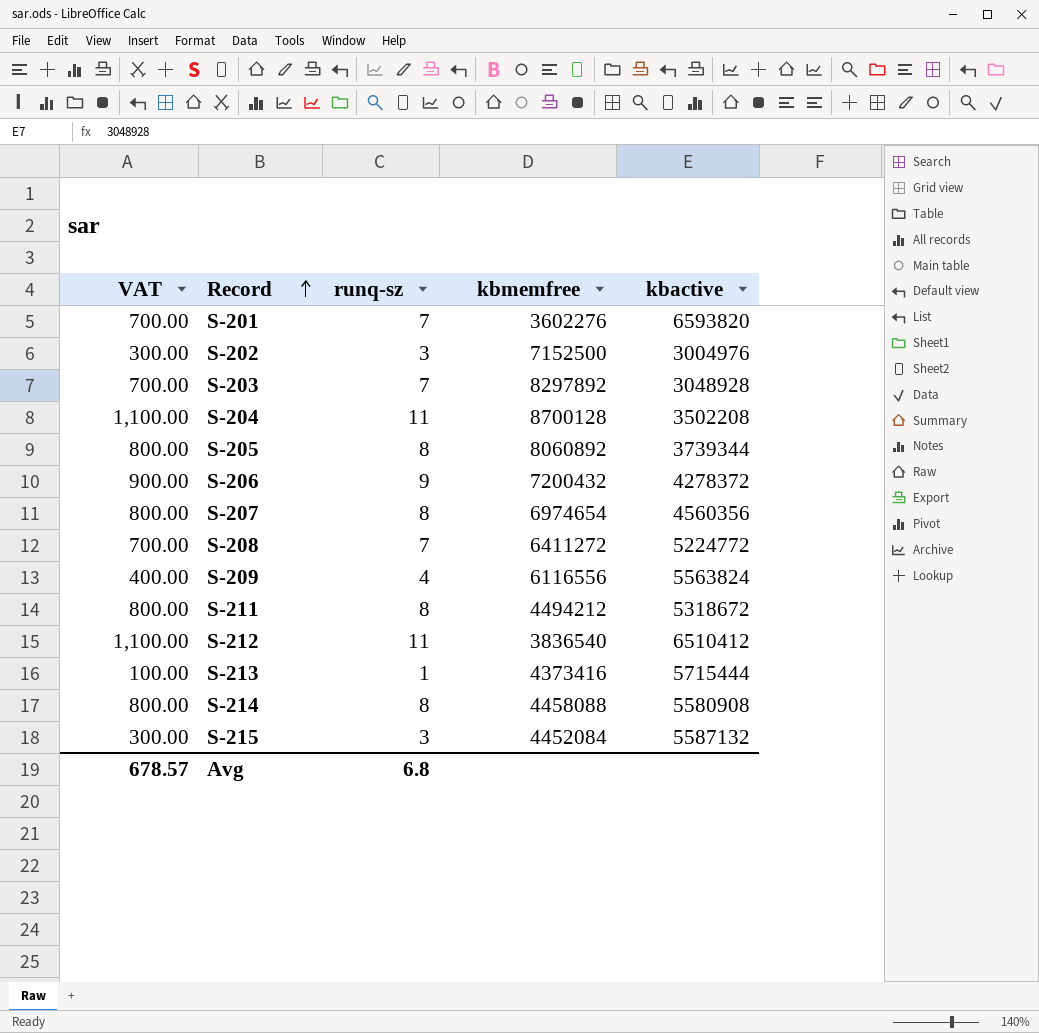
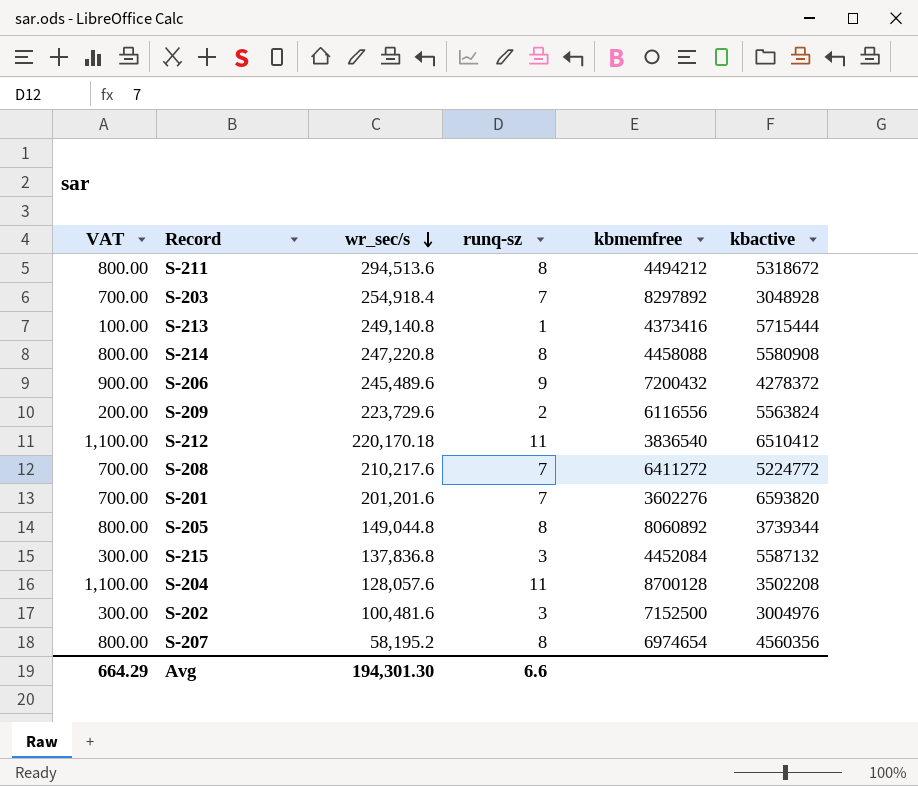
row order: Record ascending -> wr_sec/s descending
column wr_sec/s | position: none -> 3
S-209 | VAT: 400.00 -> 200.00
S-209 | runq-sz: 4 -> 2
Avg | VAT: 678.57 -> 664.29
Avg | runq-sz: 6.8 -> 6.6

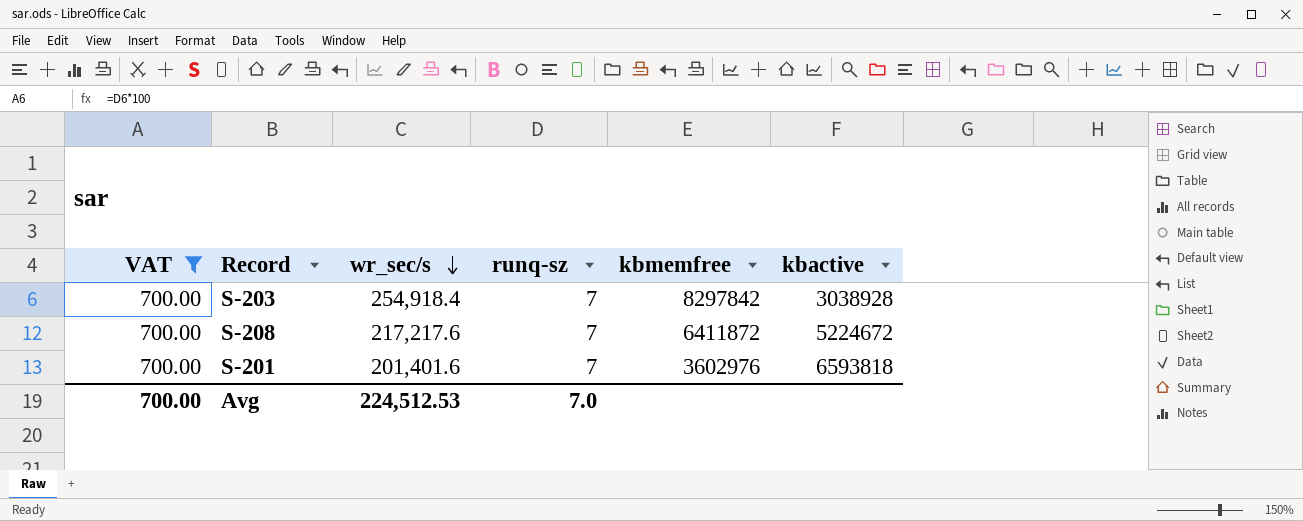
filter: none -> VAT = 700.00
S-203 | kbmemfree: 8297892 -> 8297842
S-203 | kbactive: 3048928 -> 3038928
S-208 | wr_sec/s: 210,217.6 -> 217,217.6
S-208 | kbmemfree: 6411272 -> 6411872
S-208 | kbactive: 5224772 -> 5224672
S-201 | wr_sec/s: 201,201.6 -> 201,401.6
S-201 | kbmemfree: 3602276 -> 3602976
S-201 | kbactive: 6593820 -> 6593818
Avg | VAT: 664.29 -> 700.00
Avg | wr_sec/s: 194,301.30 -> 224,512.53
Avg | runq-sz: 6.6 -> 7.0

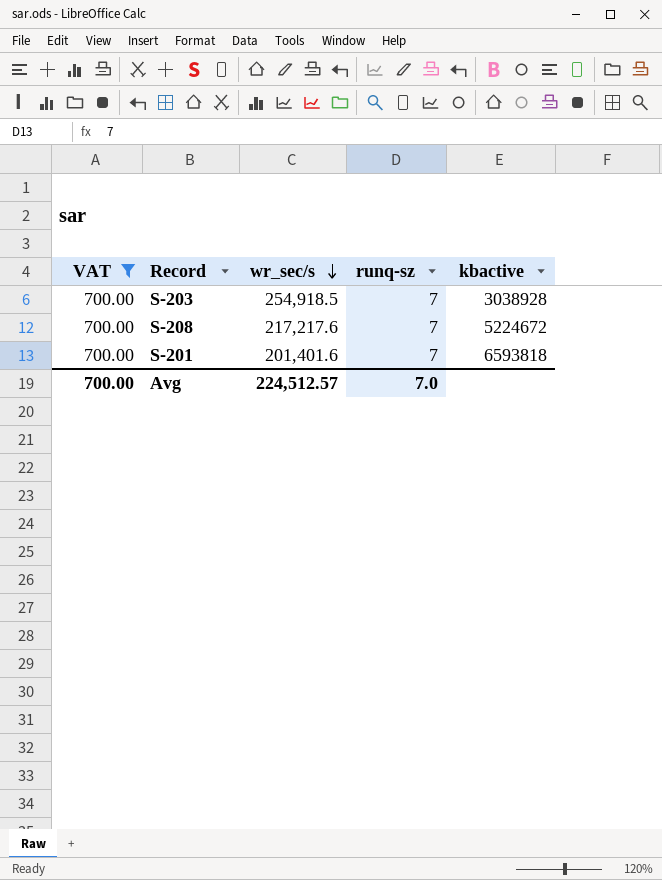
column kbmemfree | position: 5 -> none
S-203 | wr_sec/s: 254,918.4 -> 254,918.5
Avg | wr_sec/s: 224,512.53 -> 224,512.57

